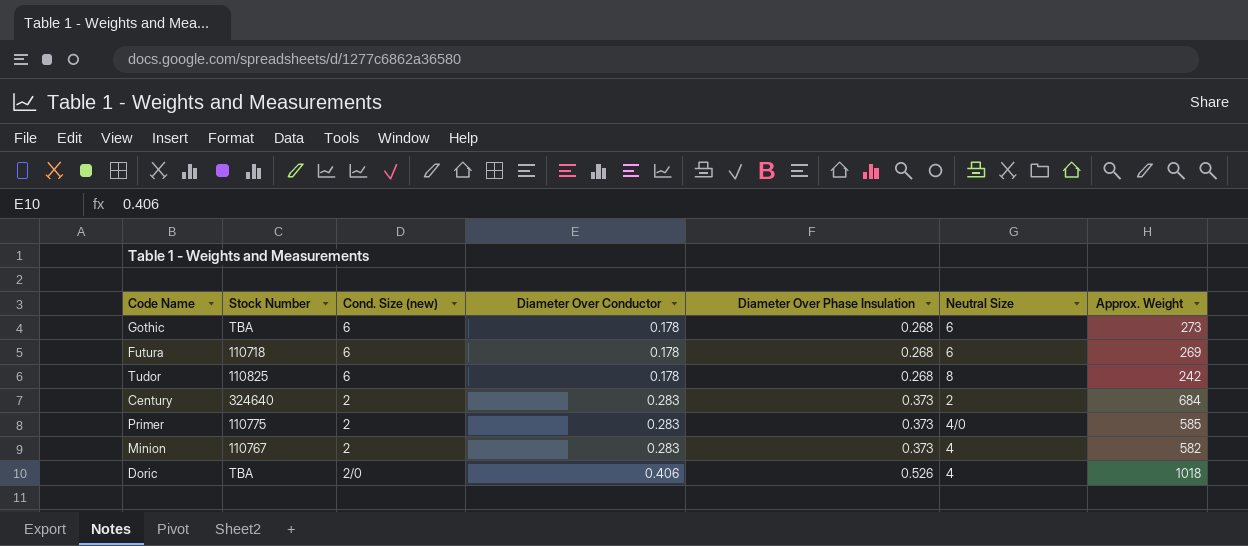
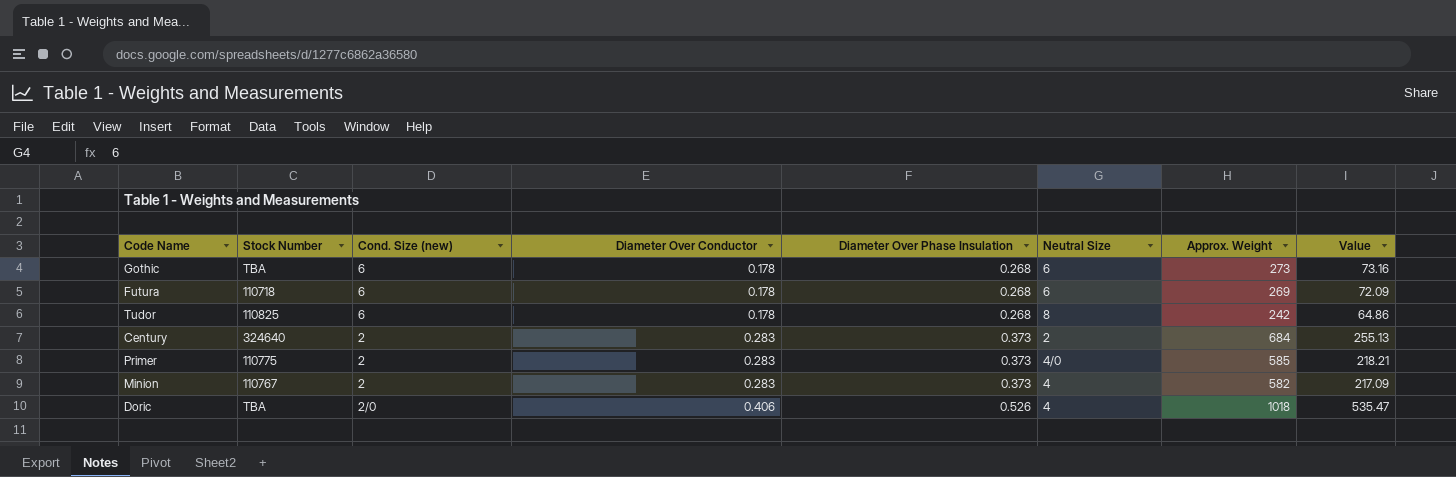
column Value | formula: none -> [Diameter Over Phase Insulation] * [Approx. Weight]

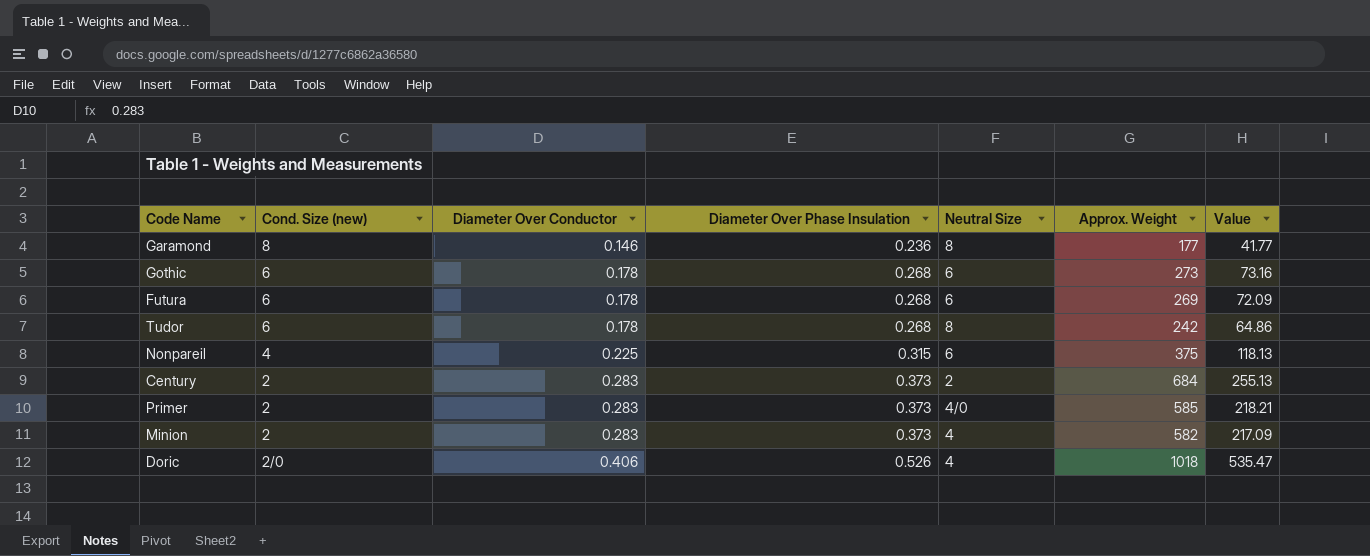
column Stock Number | position: 2 -> none
row Garamond: none -> 8 | 0.146 | 0.236 | 8 | 177 | 41.77
row Nonpareil: none -> 4 | 0.225 | 0.315 | 6 | 375 | 118.13

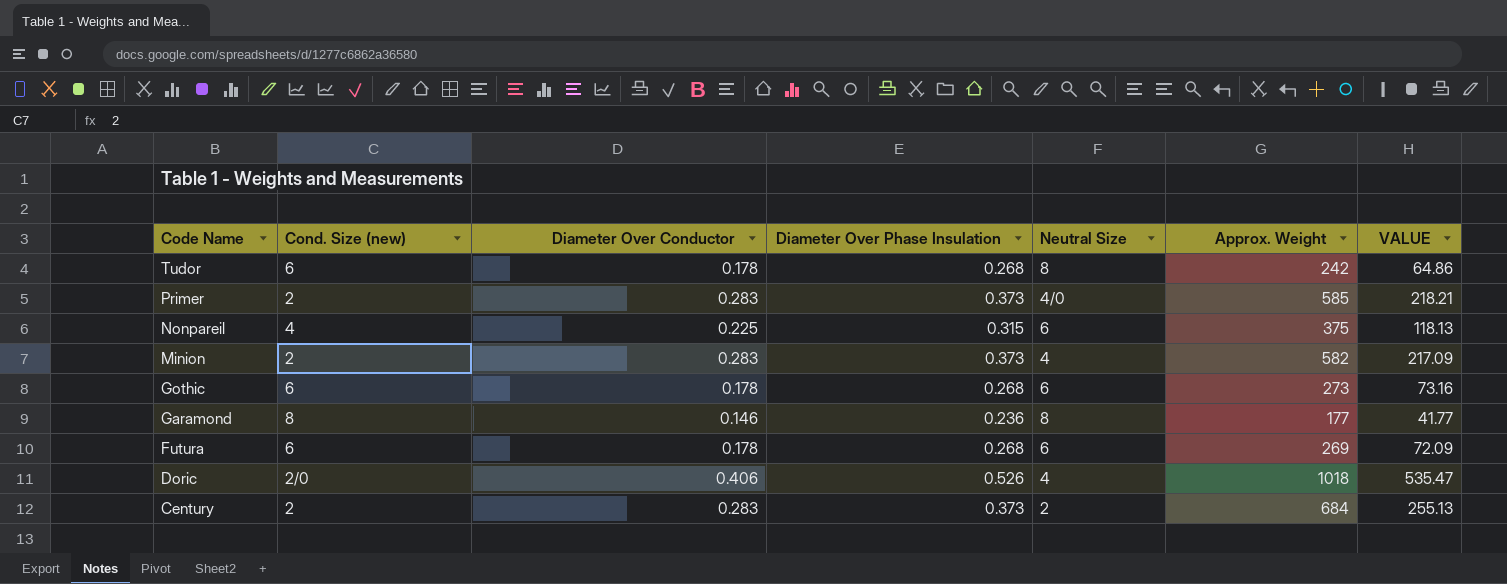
row order: Diameter Over Conductor ascending -> Code Name descending
column name: Value -> VALUE

